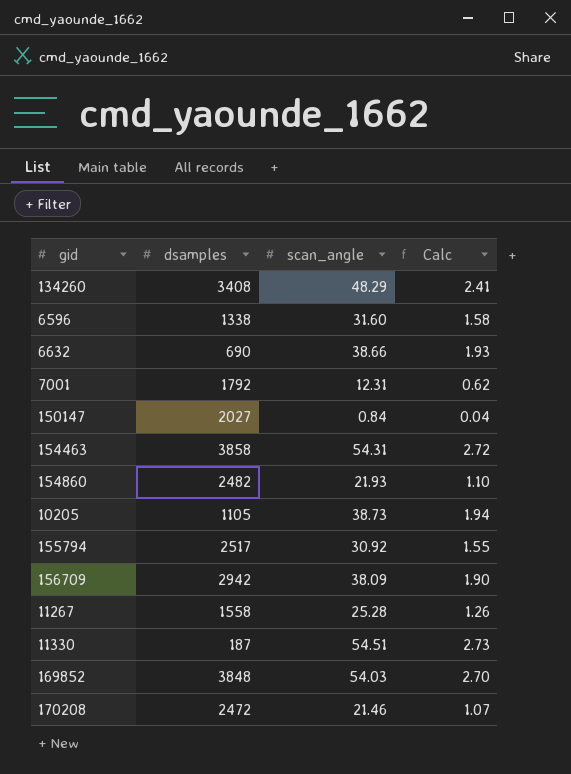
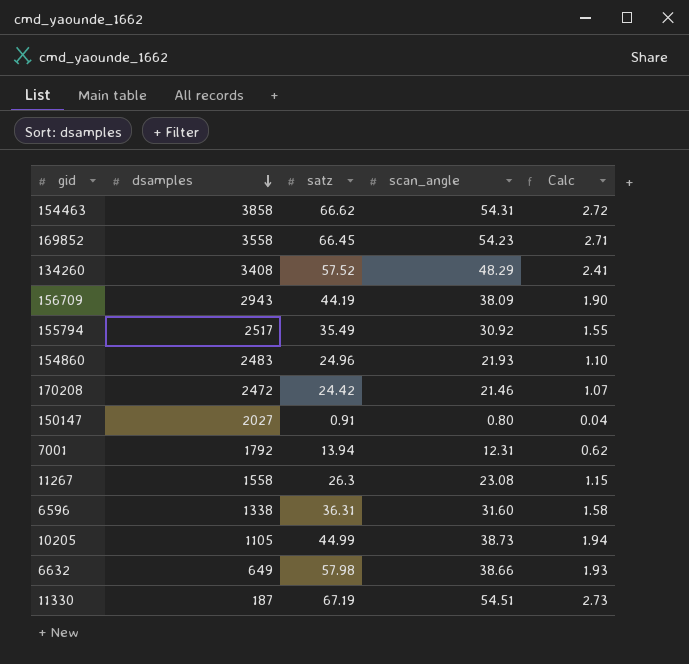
row order: none -> dsamples descending
column satz | position: none -> 3
169852 | dsamples: 3848 -> 3558
169852 | scan_angle: 54.03 -> 54.23
169852 | Calc: 2.70 -> 2.71
156709 | dsamples: 2942 -> 2943
154860 | dsamples: 2482 -> 2483
150147 | scan_angle: 0.84 -> 0.80
11267 | scan_angle: 25.28 -> 23.08
11267 | Calc: 1.26 -> 1.15
6632 | dsamples: 690 -> 649

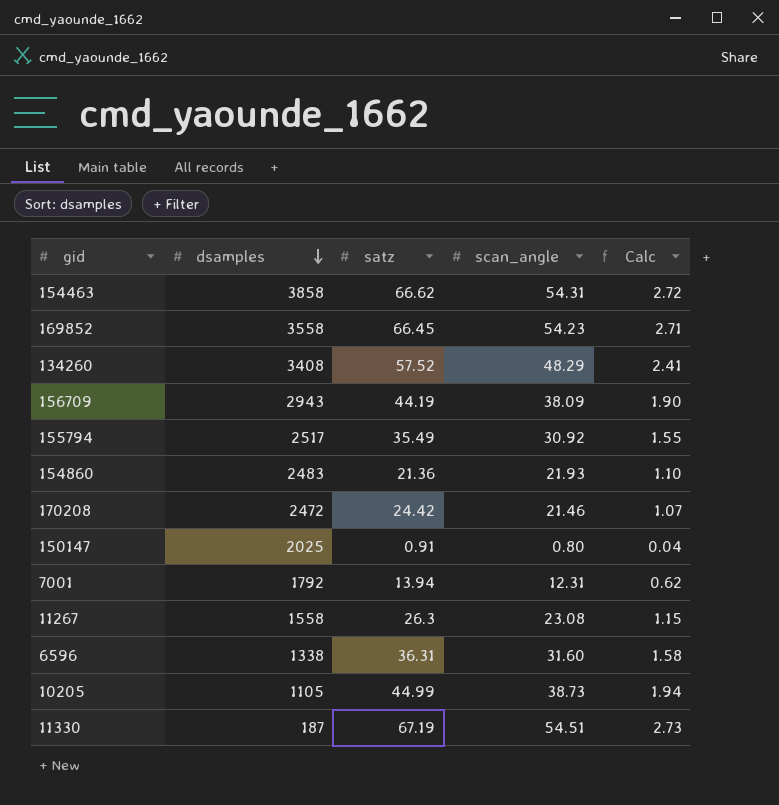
row 6632: 649 | 57.98 | 38.66 | 1.93 -> none
154860 | satz: 24.96 -> 21.36
150147 | dsamples: 2027 -> 2025

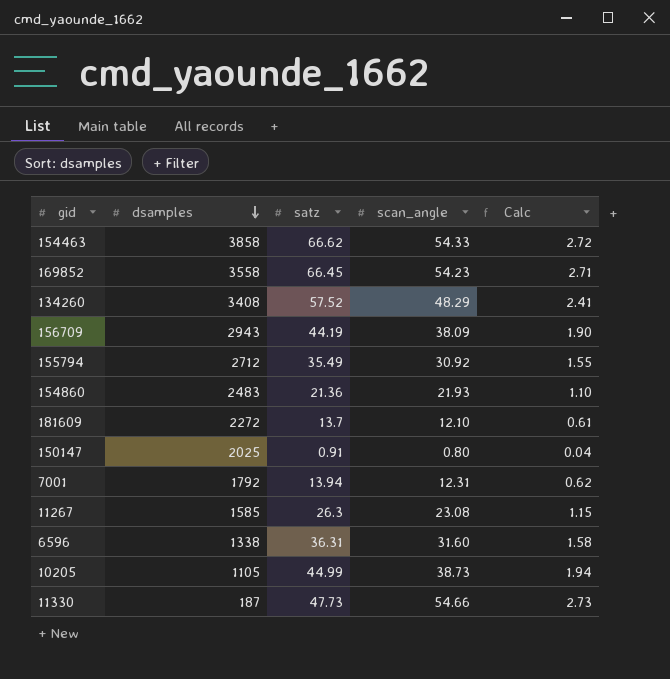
row 170208: 2472 | 24.42 | 21.46 | 1.07 -> none
154463 | scan_angle: 54.31 -> 54.33
155794 | dsamples: 2517 -> 2712
row 181609: none -> 2272 | 13.7 | 12.10 | 0.61
11267 | dsamples: 1558 -> 1585
11330 | satz: 67.19 -> 47.73
11330 | scan_angle: 54.51 -> 54.66

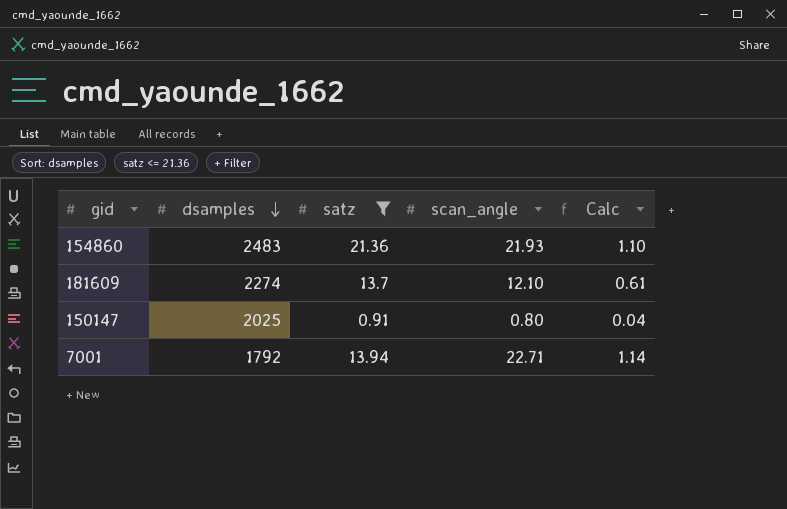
filter: none -> satz <= 21.36
181609 | dsamples: 2272 -> 2274
7001 | scan_angle: 12.31 -> 22.71
7001 | Calc: 0.62 -> 1.14

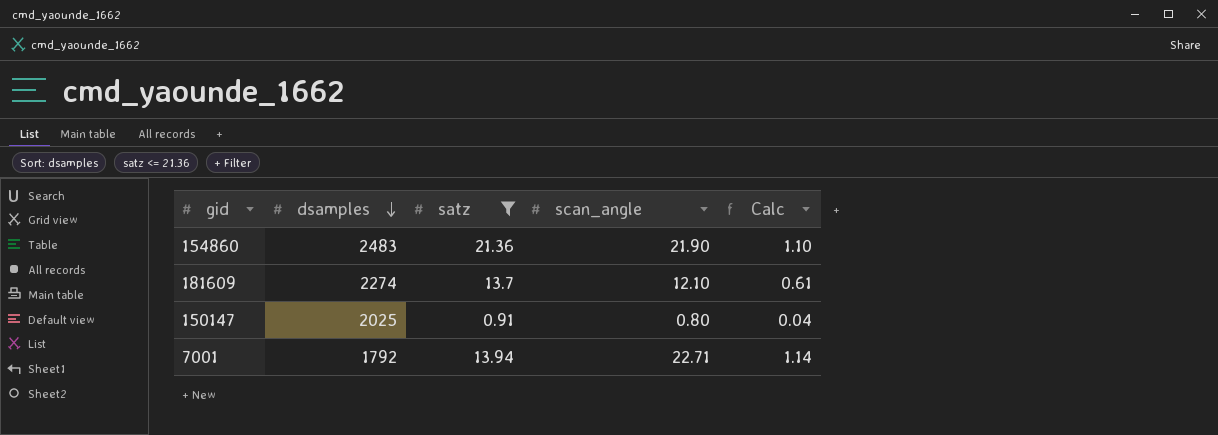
154860 | scan_angle: 21.93 -> 21.90

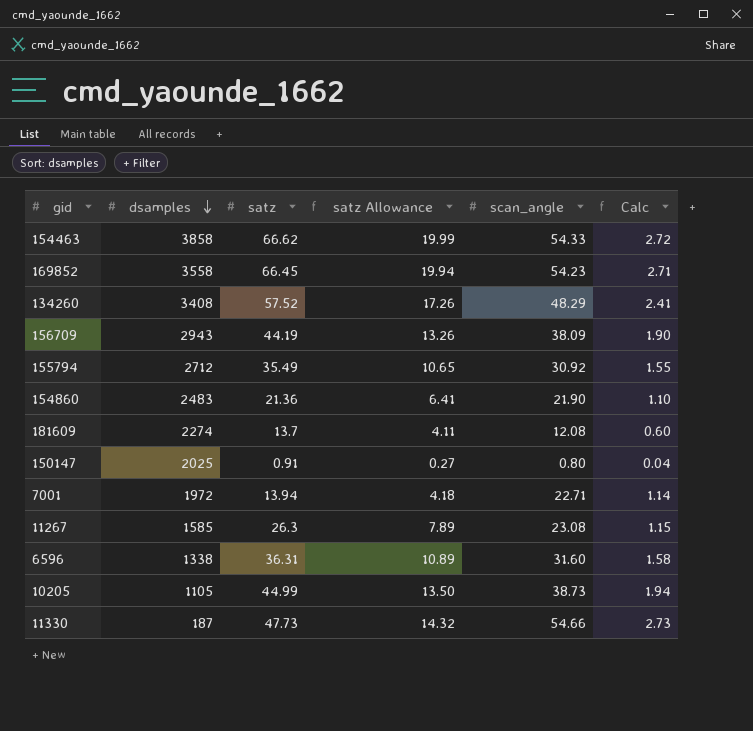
filter: satz <= 21.36 -> none
column satz Allowance | formula: none -> [satz] * 0.3
181609 | scan_angle: 12.10 -> 12.08
181609 | Calc: 0.61 -> 0.60
7001 | dsamples: 1792 -> 1972

